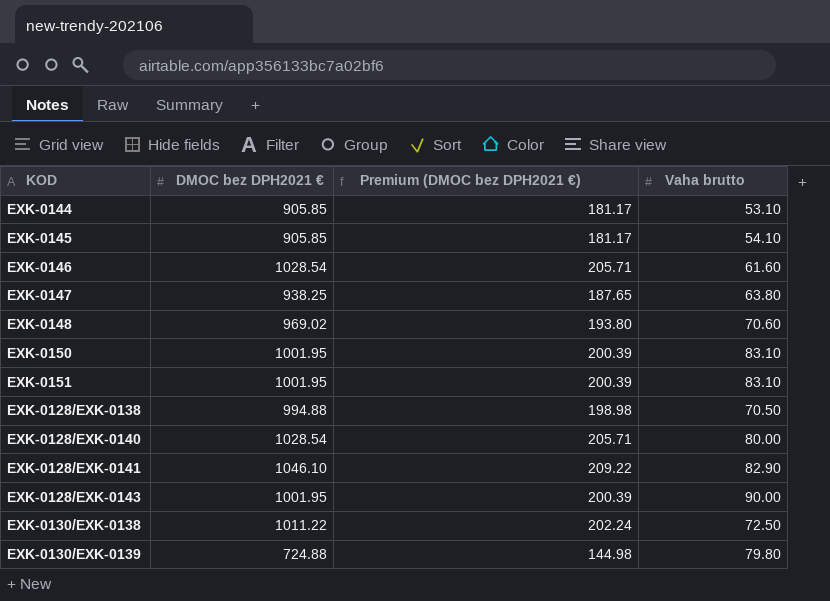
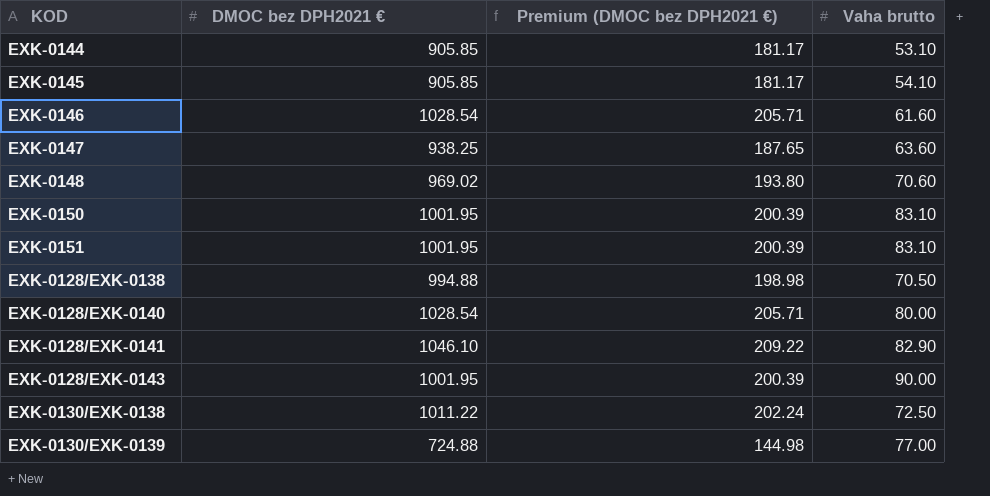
EXK-0147 | Vaha brutto: 63.80 -> 63.60
EXK-0130/EXK-0139 | Vaha brutto: 79.80 -> 77.00

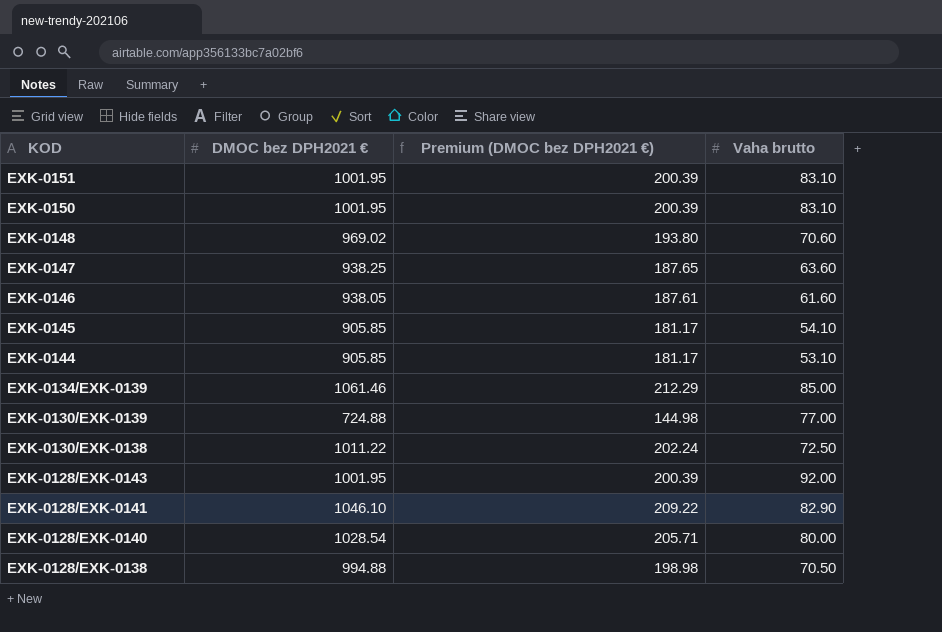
row order: none -> KOD descending
EXK-0146 | DMOC bez DPH2021 €: 1028.54 -> 938.05
EXK-0146 | Premium (DMOC bez DPH2021 €): 205.71 -> 187.61
row EXK-0134/EXK-0139: none -> 1061.46 | 212.29 | 85.00
EXK-0128/EXK-0143 | Vaha brutto: 90.00 -> 92.00

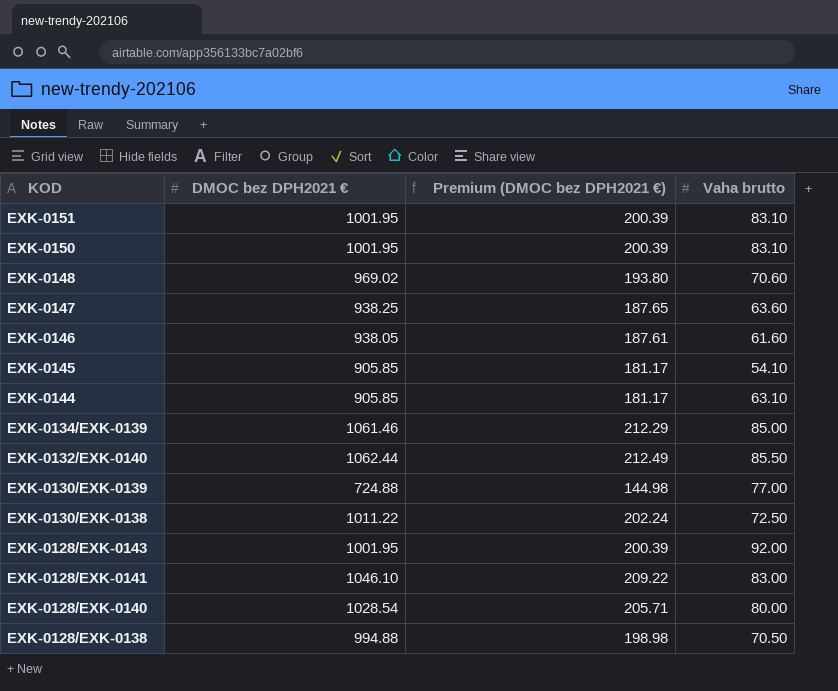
EXK-0144 | Vaha brutto: 53.10 -> 63.10
row EXK-0132/EXK-0140: none -> 1062.44 | 212.49 | 85.50
EXK-0128/EXK-0141 | Vaha brutto: 82.90 -> 83.00

